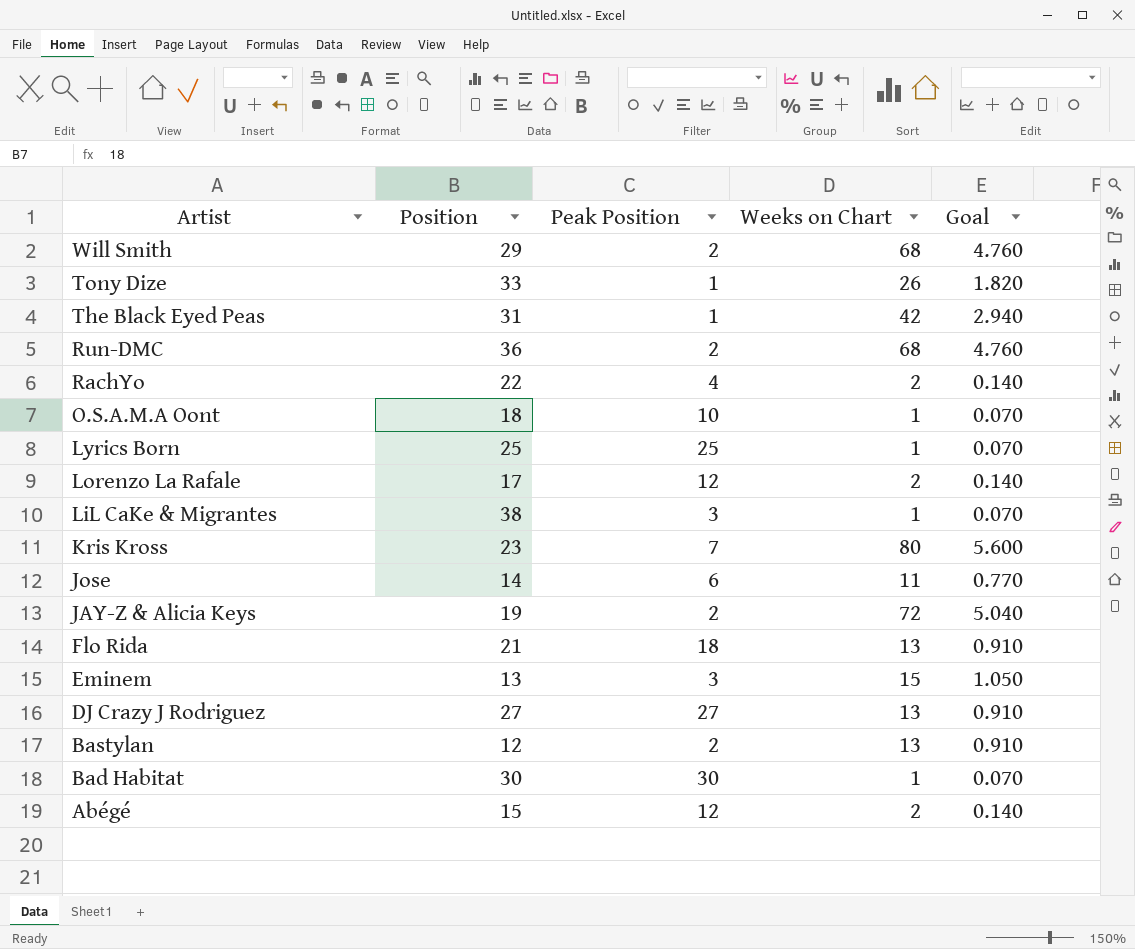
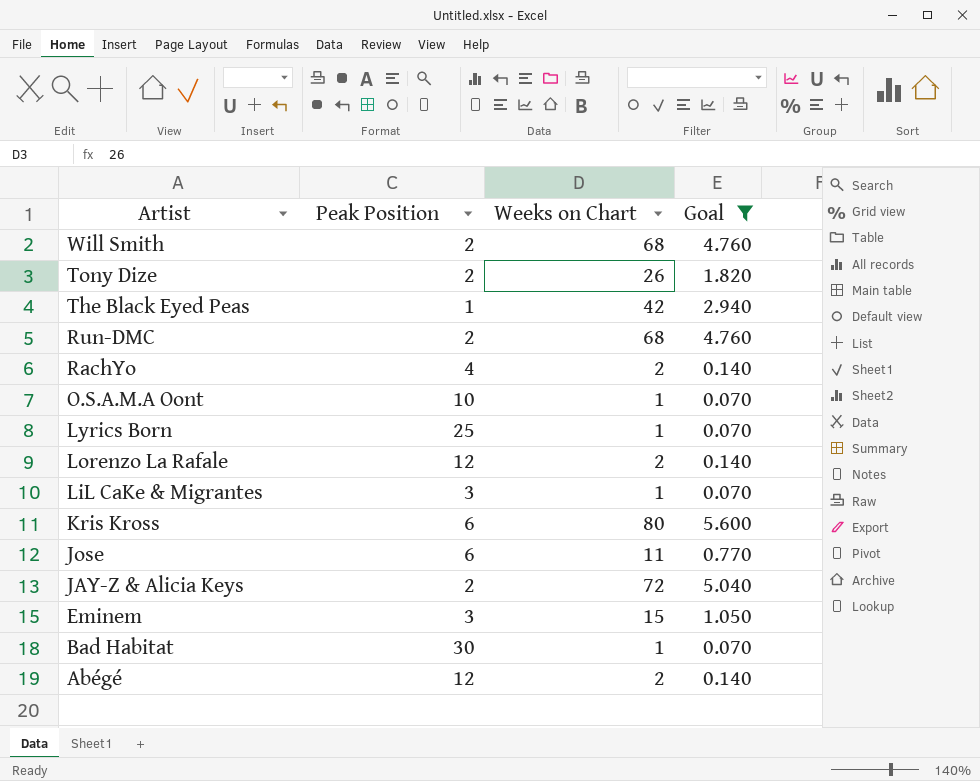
filter: none -> Goal != 0.910
column Position | position: 2 -> none
Tony Dize | Peak Position: 1 -> 2
Kris Kross | Peak Position: 7 -> 6

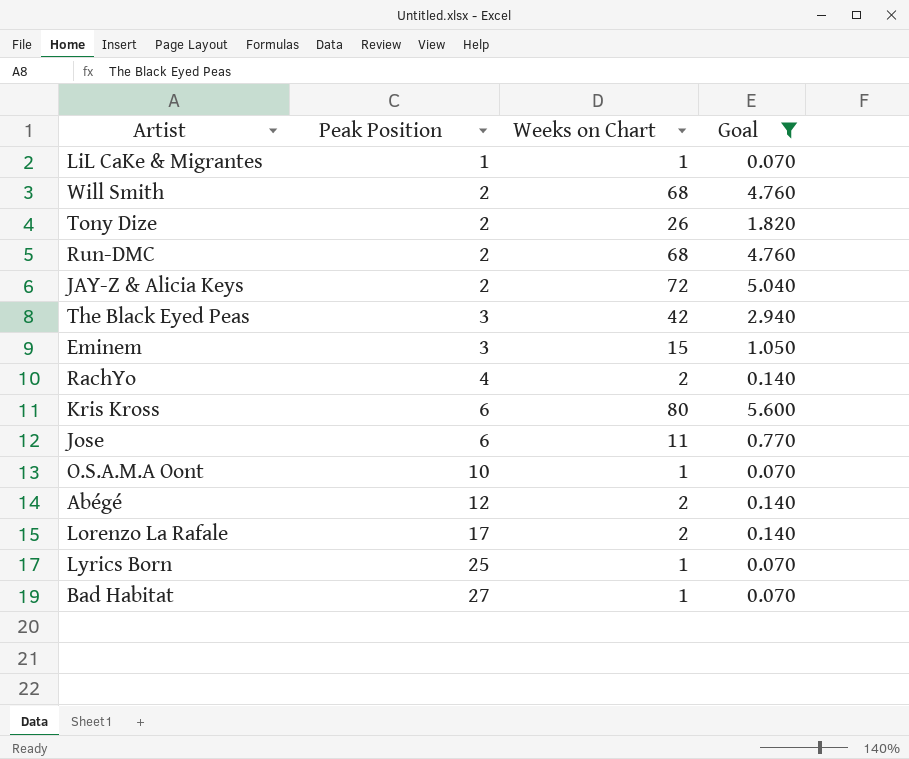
row order: Artist descending -> Peak Position ascending
LiL CaKe & Migrantes | Peak Position: 3 -> 1
The Black Eyed Peas | Peak Position: 1 -> 3
Lorenzo La Rafale | Peak Position: 12 -> 17
Bad Habitat | Peak Position: 30 -> 27

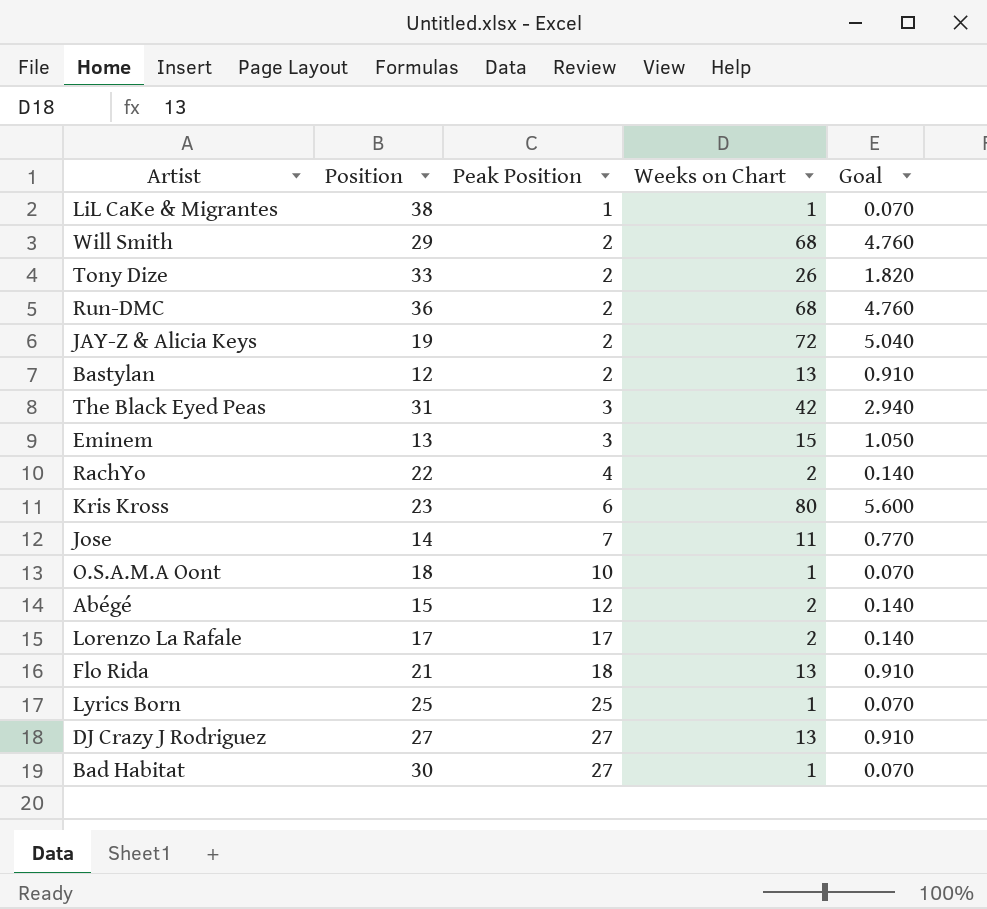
filter: Goal != 0.910 -> none
column Position | position: none -> 2
Jose | Peak Position: 6 -> 7

